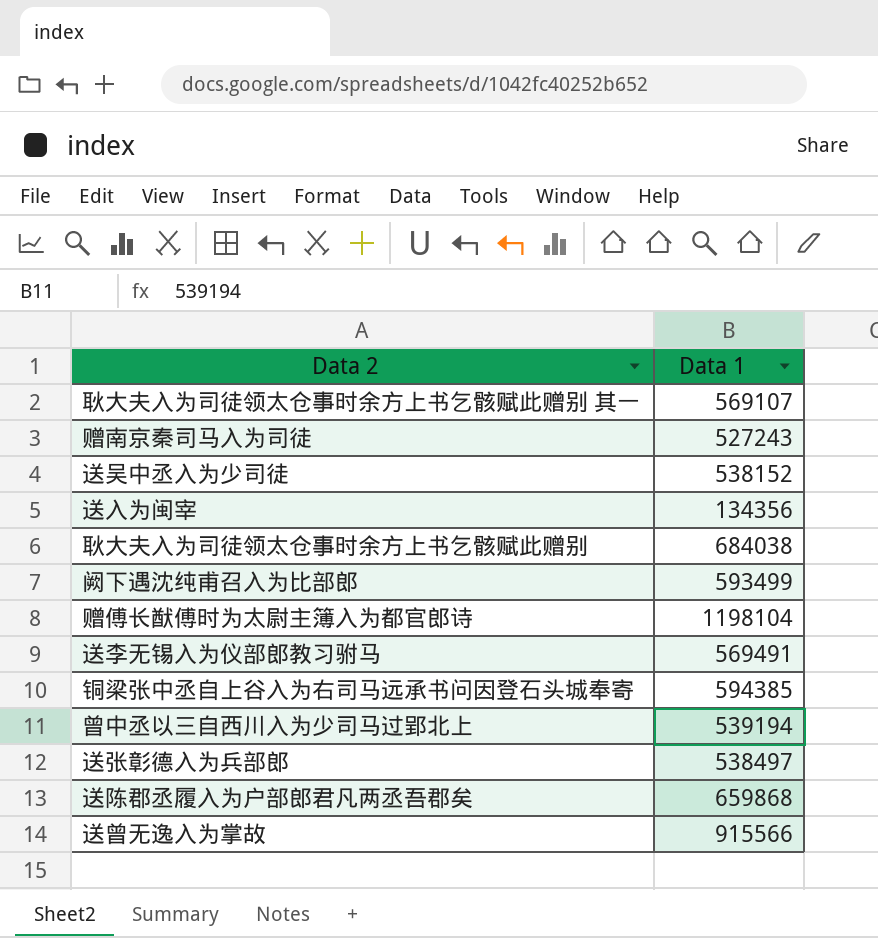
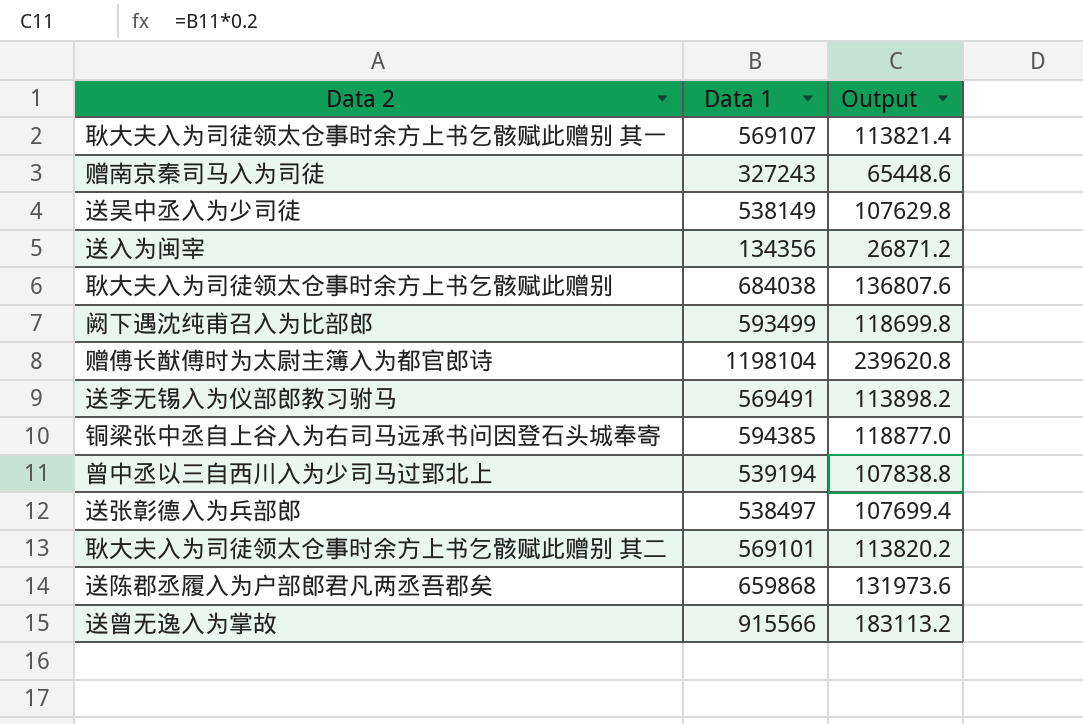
column Output | formula: none -> [Data 1] * 0.2
赠南京秦司马入为司徒 | Data 1: 527243 -> 327243
送吴中丞入为少司徒 | Data 1: 538152 -> 538149
row 耿大夫入为司徒领太仓事时余方上书乞骸赋此赠别 其二: none -> 569101 | 113820.2

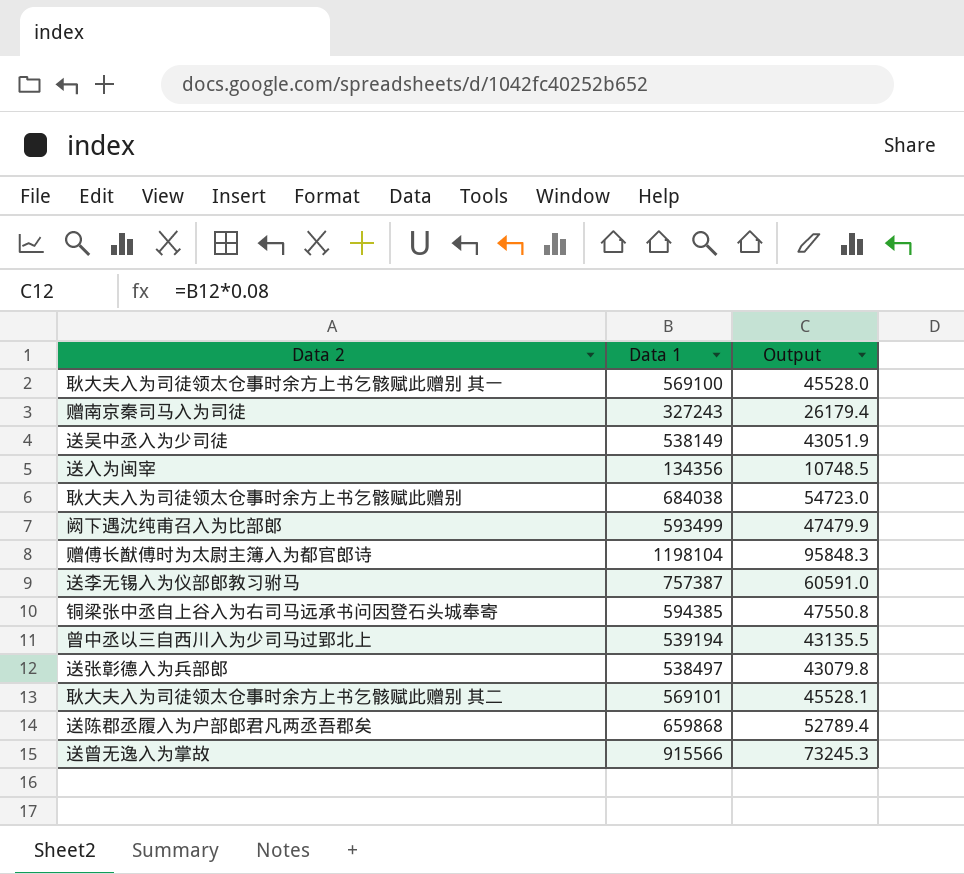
column Output | formula: [Data 1] * 0.2 -> [Data 1] * 0.08
耿大夫入为司徒领太仓事时余方上书乞骸赋此赠别 其一 | Data 1: 569107 -> 569100
送李无锡入为仪部郎教习驸马 | Data 1: 569491 -> 757387

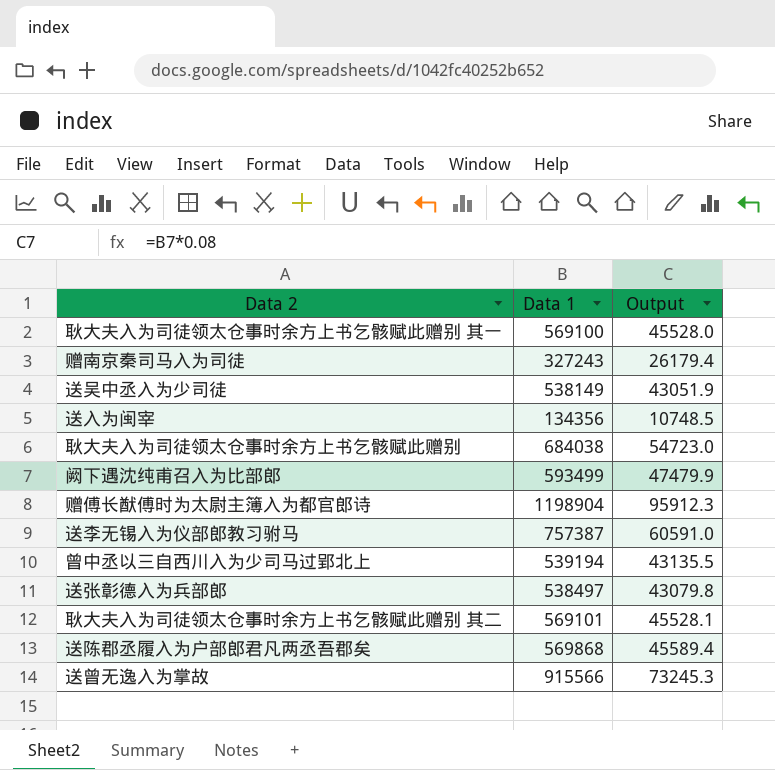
row 铜梁张中丞自上谷入为右司马远承书问因登石头城奉寄: 594385 | 47550.8 -> none
赠傅长猷傅时为太尉主簿入为都官郎诗 | Data 1: 1198104 -> 1198904
赠傅长猷傅时为太尉主簿入为都官郎诗 | Output: 95848.3 -> 95912.3
送陈郡丞履入为户部郎君凡两丞吾郡矣 | Data 1: 659868 -> 569868
送陈郡丞履入为户部郎君凡两丞吾郡矣 | Output: 52789.4 -> 45589.4

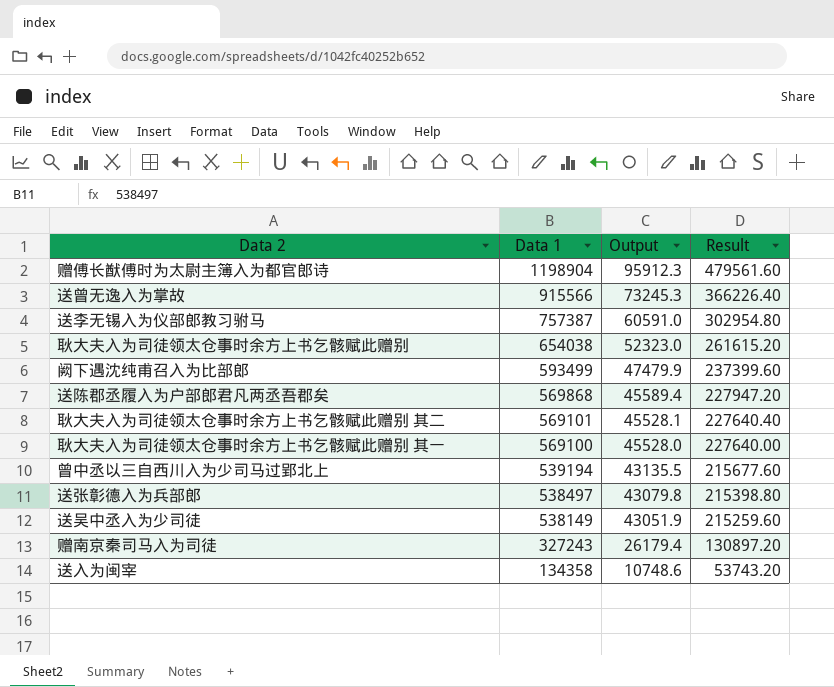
row order: none -> Data 1 descending
column Result | formula: none -> [Data 1] * 0.4
耿大夫入为司徒领太仓事时余方上书乞骸赋此赠别 | Data 1: 684038 -> 654038
耿大夫入为司徒领太仓事时余方上书乞骸赋此赠别 | Output: 54723.0 -> 52323.0
送入为闽宰 | Data 1: 134356 -> 134358
送入为闽宰 | Output: 10748.5 -> 10748.6

